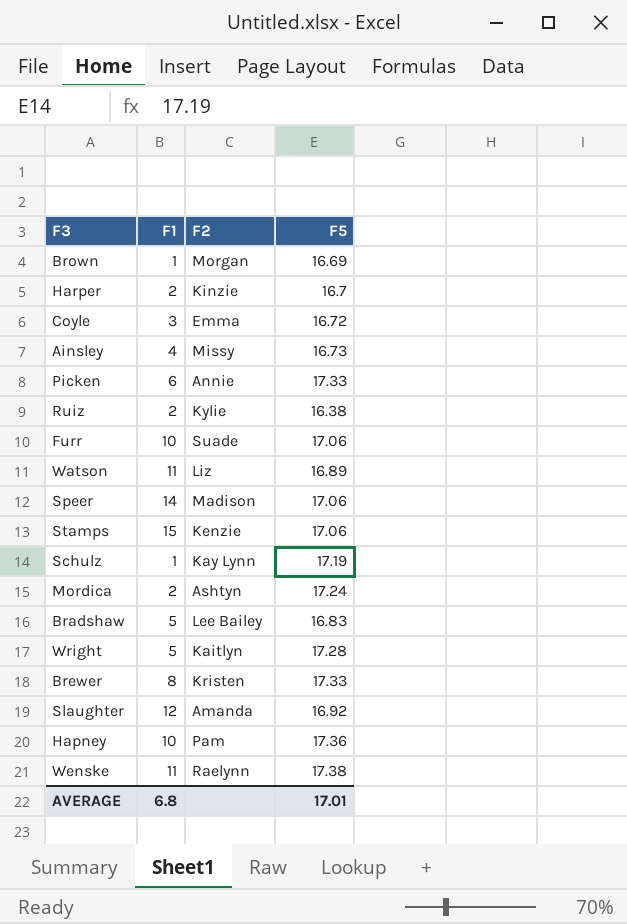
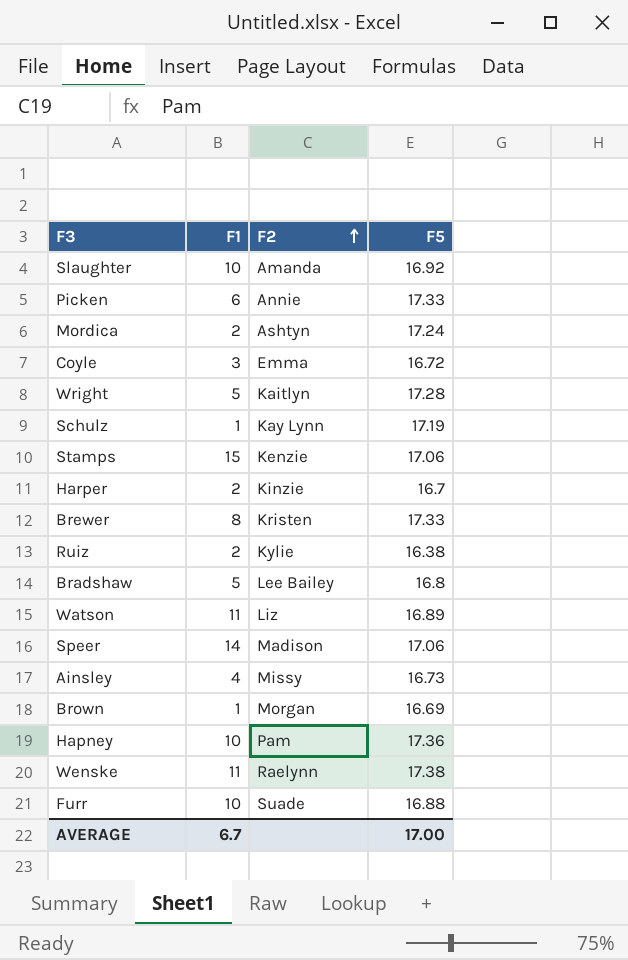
row order: none -> F2 ascending
Slaughter | F1: 12 -> 10
Bradshaw | F5: 16.83 -> 16.8
Furr | F5: 17.06 -> 16.88
AVERAGE | F1: 6.8 -> 6.7
AVERAGE | F5: 17.01 -> 17.00

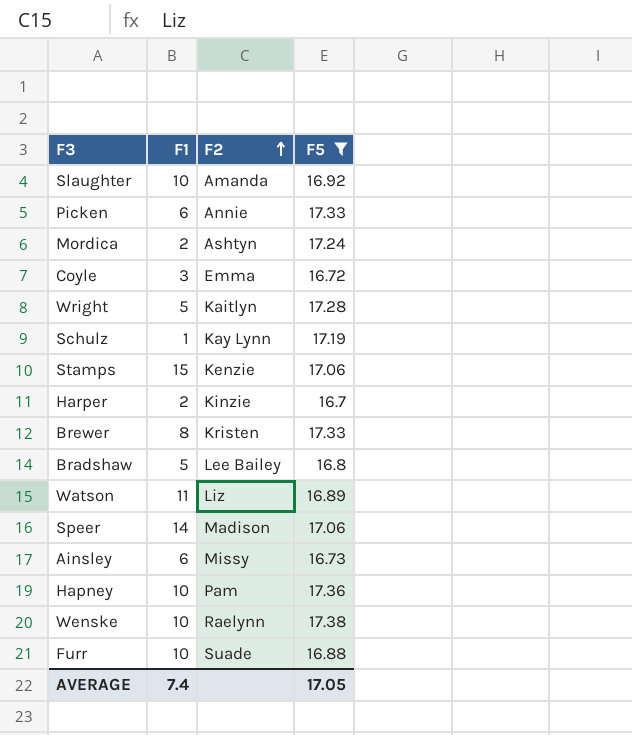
filter: none -> F5 >= 16.7
Ainsley | F1: 4 -> 6
Wenske | F1: 11 -> 10
AVERAGE | F1: 6.7 -> 7.4
AVERAGE | F5: 17.00 -> 17.05

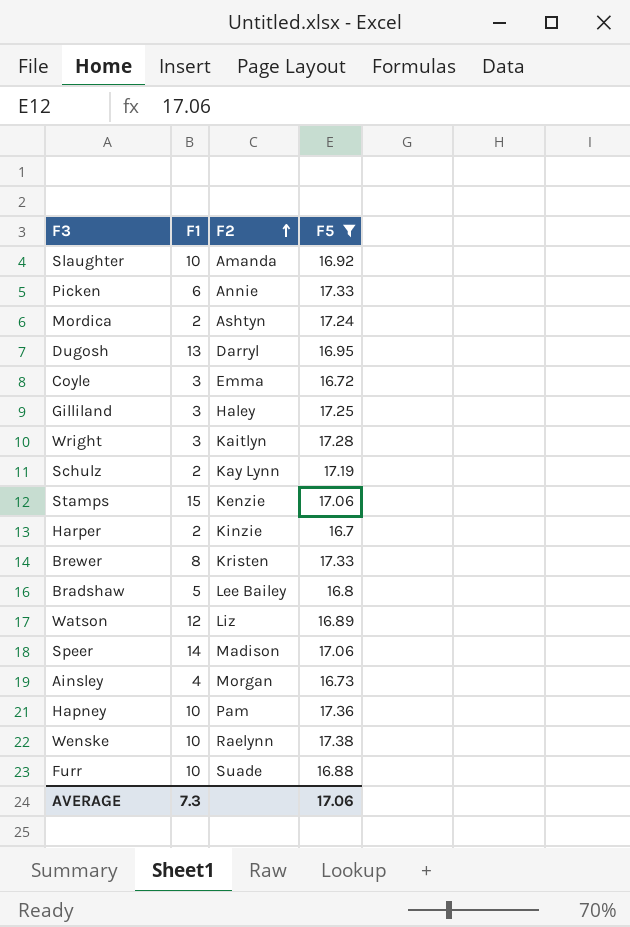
row Dugosh: none -> 13 | Darryl | 16.95
row Gilliland: none -> 3 | Haley | 17.25
Wright | F1: 5 -> 3
Schulz | F1: 1 -> 2
Watson | F1: 11 -> 12
Ainsley | F1: 6 -> 4
Ainsley | F2: Missy -> Morgan
AVERAGE | F1: 7.4 -> 7.3
AVERAGE | F5: 17.05 -> 17.06

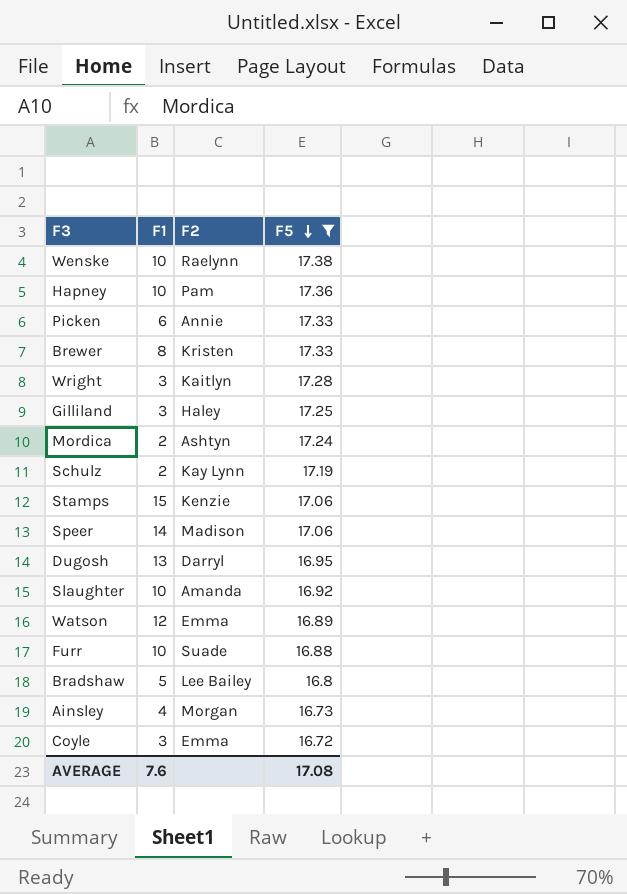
row order: F2 ascending -> F5 descending
row Harper: 2 | Kinzie | 16.7 -> none
Watson | F2: Liz -> Emma
AVERAGE | F1: 7.3 -> 7.6
AVERAGE | F5: 17.06 -> 17.08

